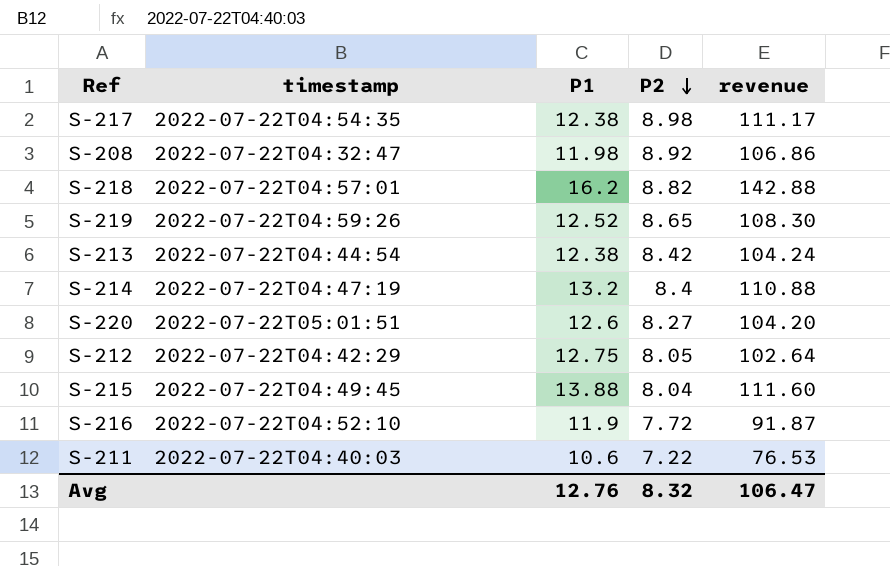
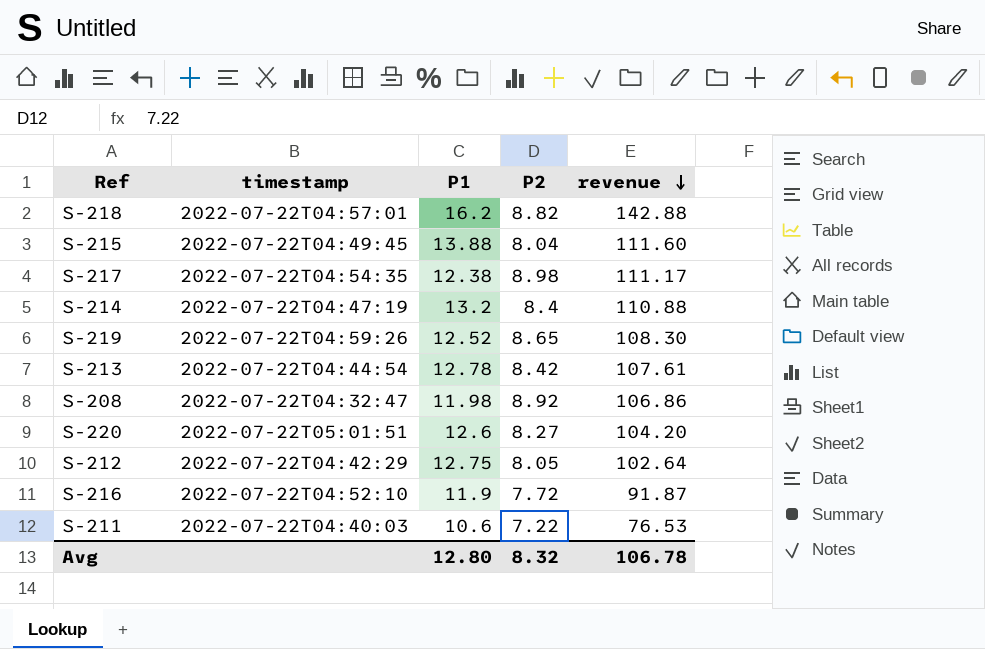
row order: P2 descending -> revenue descending
S-213 | P1: 12.38 -> 12.78
S-213 | revenue: 104.24 -> 107.61
Avg | P1: 12.76 -> 12.80
Avg | revenue: 106.47 -> 106.78

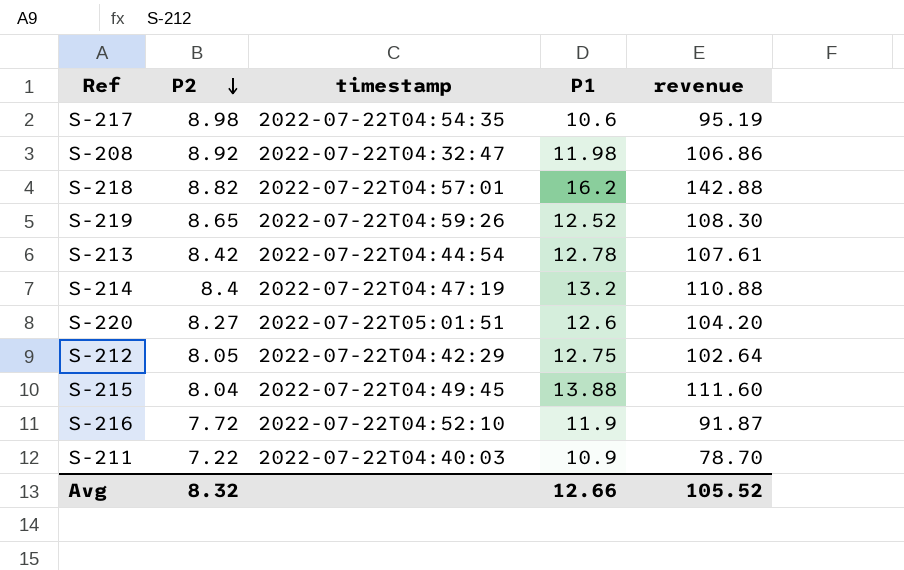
row order: revenue descending -> P2 descending
column P2 | position: 4 -> 2
S-217 | P1: 12.38 -> 10.6
S-217 | revenue: 111.17 -> 95.19
S-211 | P1: 10.6 -> 10.9
S-211 | revenue: 76.53 -> 78.70
Avg | P1: 12.80 -> 12.66
Avg | revenue: 106.78 -> 105.52

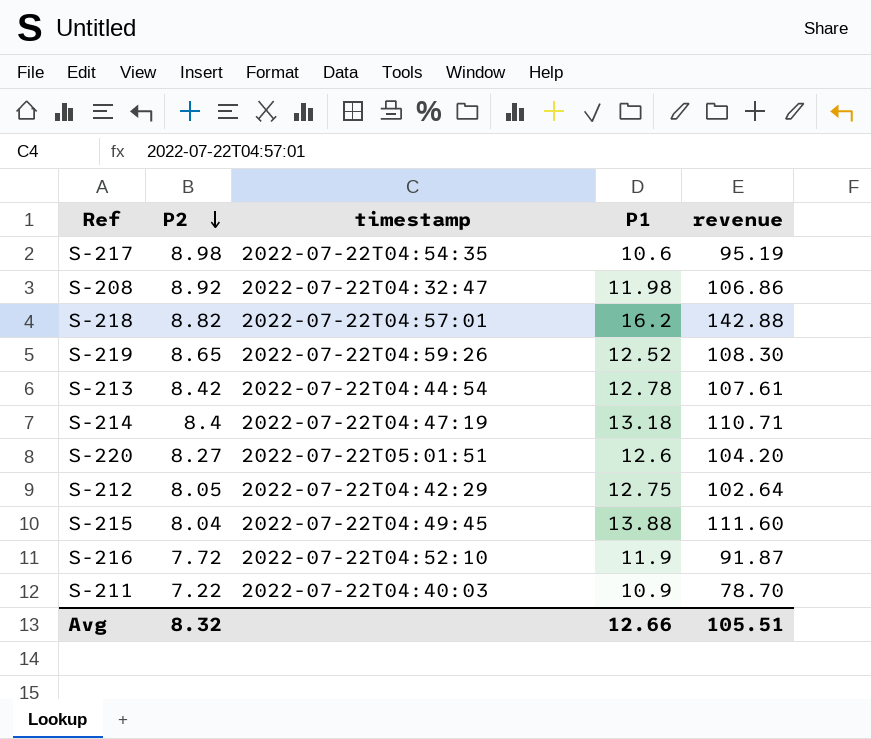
S-214 | P1: 13.2 -> 13.18
S-214 | revenue: 110.88 -> 110.71
Avg | revenue: 105.52 -> 105.51

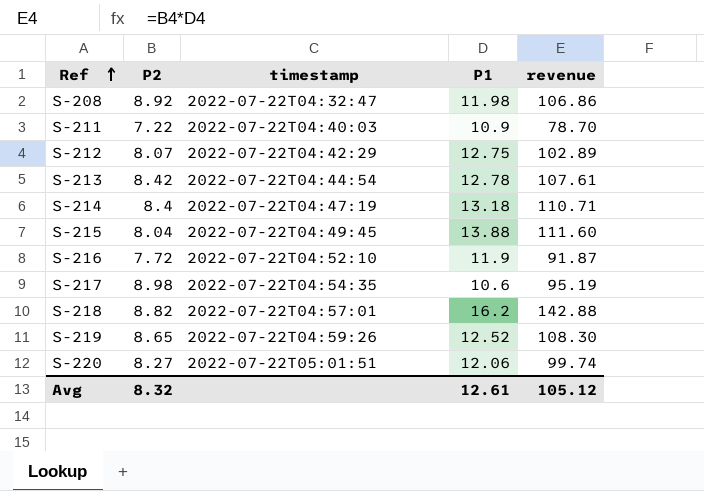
row order: P2 descending -> Ref ascending
S-212 | P2: 8.05 -> 8.07
S-212 | revenue: 102.64 -> 102.89
S-220 | P1: 12.6 -> 12.06
S-220 | revenue: 104.20 -> 99.74
Avg | P1: 12.66 -> 12.61
Avg | revenue: 105.51 -> 105.12

